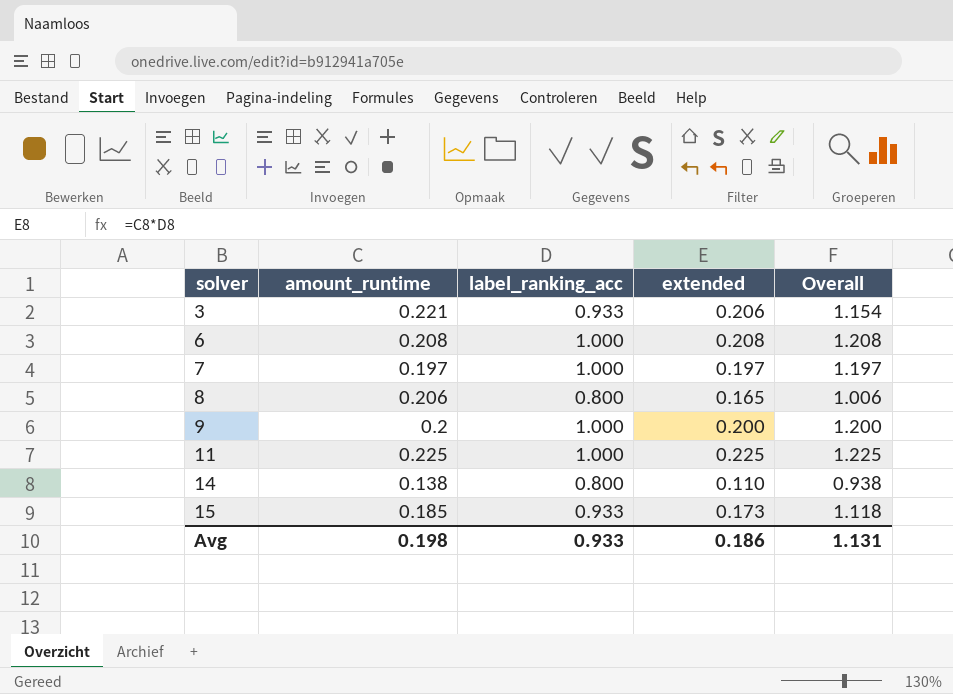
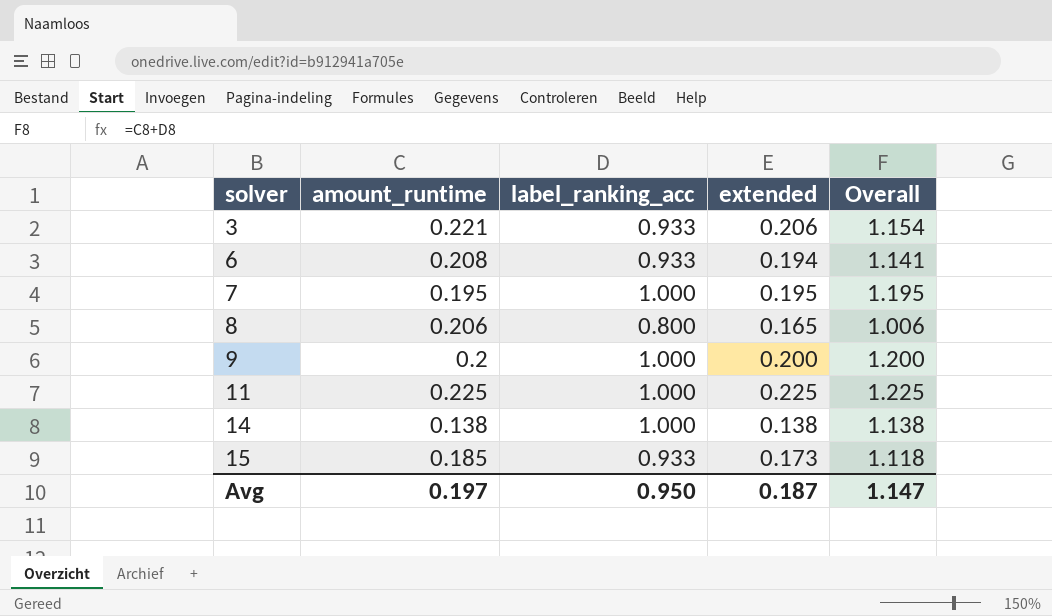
6 | label_ranking_acc: 1.000 -> 0.933
6 | extended: 0.208 -> 0.194
6 | Overall: 1.208 -> 1.141
7 | amount_runtime: 0.197 -> 0.195
7 | extended: 0.197 -> 0.195
7 | Overall: 1.197 -> 1.195
14 | label_ranking_acc: 0.800 -> 1.000
14 | extended: 0.110 -> 0.138
14 | Overall: 0.938 -> 1.138
Avg | amount_runtime: 0.198 -> 0.197
Avg | label_ranking_acc: 0.933 -> 0.950
Avg | extended: 0.186 -> 0.187
Avg | Overall: 1.131 -> 1.147

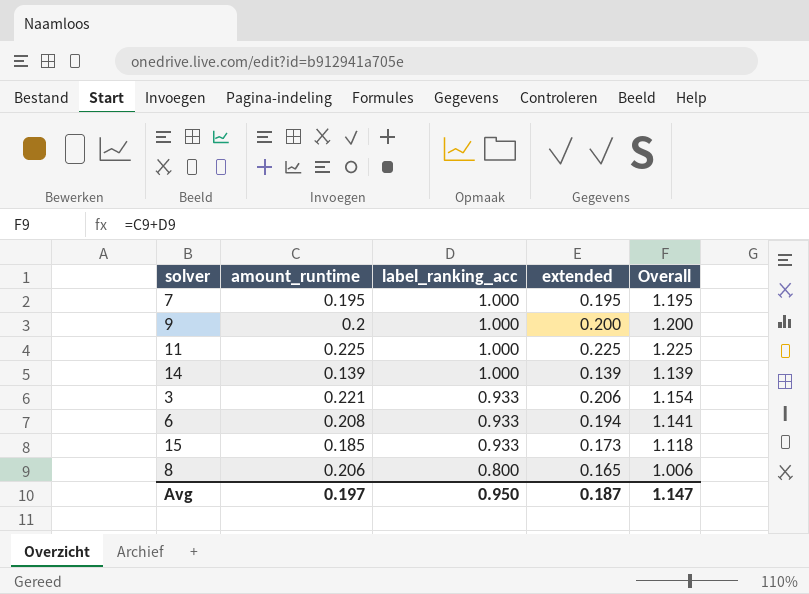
row order: solver ascending -> label_ranking_acc descending
14 | amount_runtime: 0.138 -> 0.139
14 | extended: 0.138 -> 0.139
14 | Overall: 1.138 -> 1.139

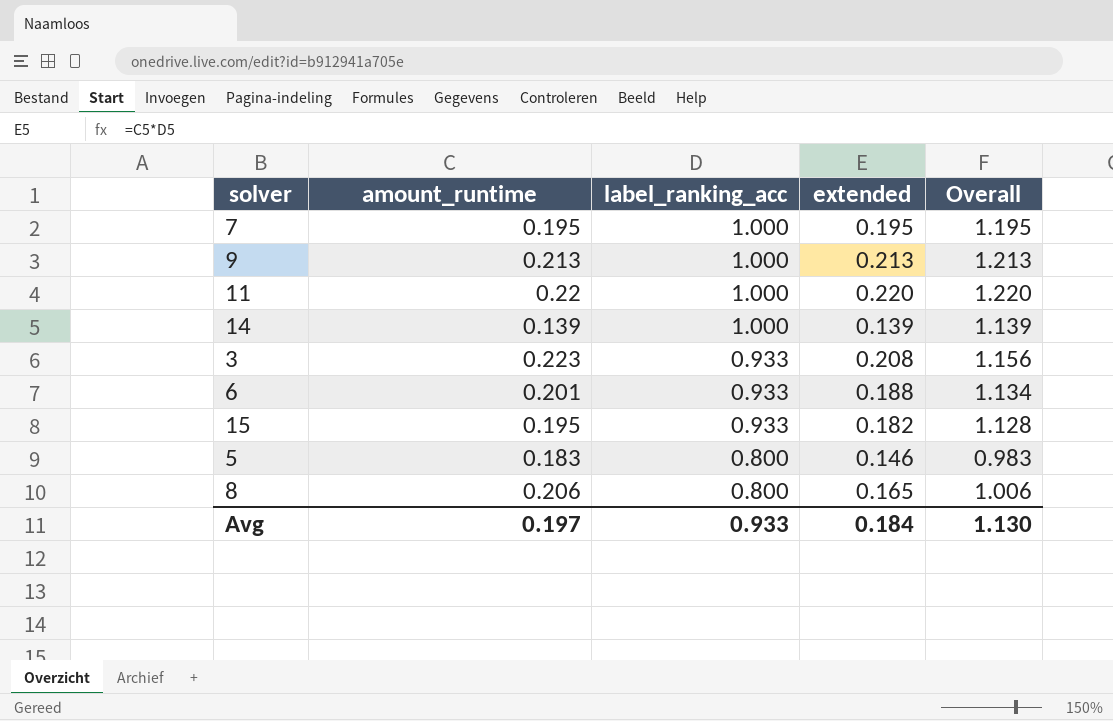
9 | amount_runtime: 0.2 -> 0.213
9 | extended: 0.200 -> 0.213
9 | Overall: 1.200 -> 1.213
11 | amount_runtime: 0.225 -> 0.22
11 | extended: 0.225 -> 0.220
11 | Overall: 1.225 -> 1.220
3 | amount_runtime: 0.221 -> 0.223
3 | extended: 0.206 -> 0.208
3 | Overall: 1.154 -> 1.156
6 | amount_runtime: 0.208 -> 0.201
6 | extended: 0.194 -> 0.188
6 | Overall: 1.141 -> 1.134
15 | amount_runtime: 0.185 -> 0.195
15 | extended: 0.173 -> 0.182
15 | Overall: 1.118 -> 1.128
row 5: none -> 0.183 | 0.800 | 0.146 | 0.983
Avg | label_ranking_acc: 0.950 -> 0.933
Avg | extended: 0.187 -> 0.184
Avg | Overall: 1.147 -> 1.130

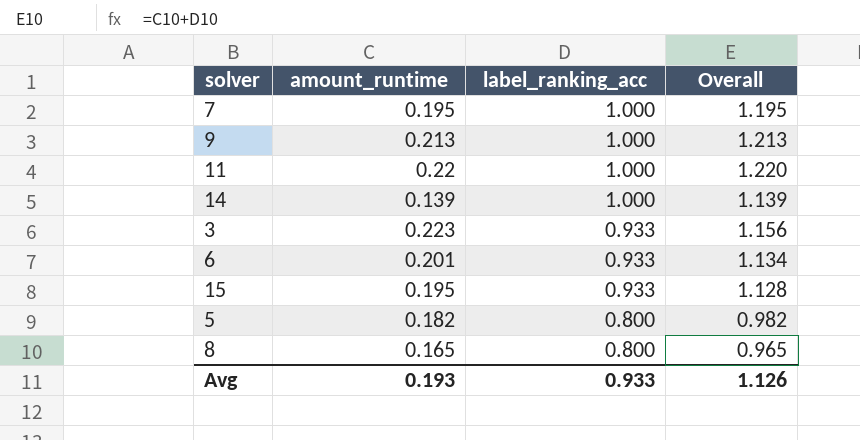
column extended | formula: [amount_runtime] * [label_ranking_acc] -> none
5 | amount_runtime: 0.183 -> 0.182
5 | Overall: 0.983 -> 0.982
8 | amount_runtime: 0.206 -> 0.165
8 | Overall: 1.006 -> 0.965
Avg | amount_runtime: 0.197 -> 0.193
Avg | Overall: 1.130 -> 1.126

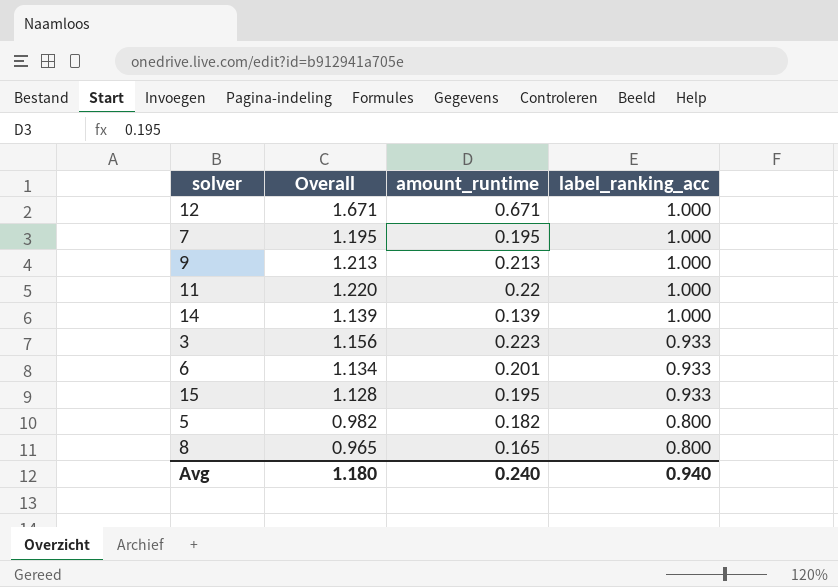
column Overall | position: 4 -> 2
row 12: none -> 1.671 | 0.671 | 1.000
Avg | Overall: 1.126 -> 1.180
Avg | amount_runtime: 0.193 -> 0.240
Avg | label_ranking_acc: 0.933 -> 0.940

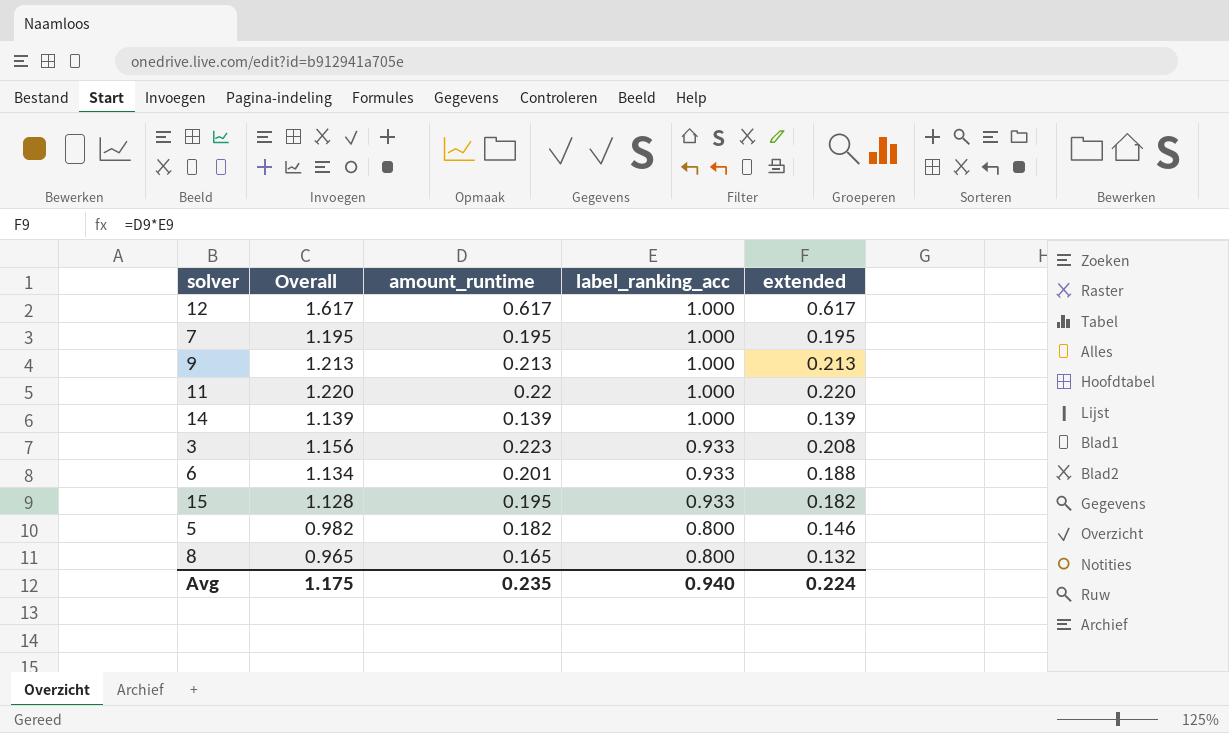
column extended | formula: none -> [amount_runtime] * [label_ranking_acc]
12 | Overall: 1.671 -> 1.617
12 | amount_runtime: 0.671 -> 0.617
Avg | Overall: 1.180 -> 1.175
Avg | amount_runtime: 0.240 -> 0.235

